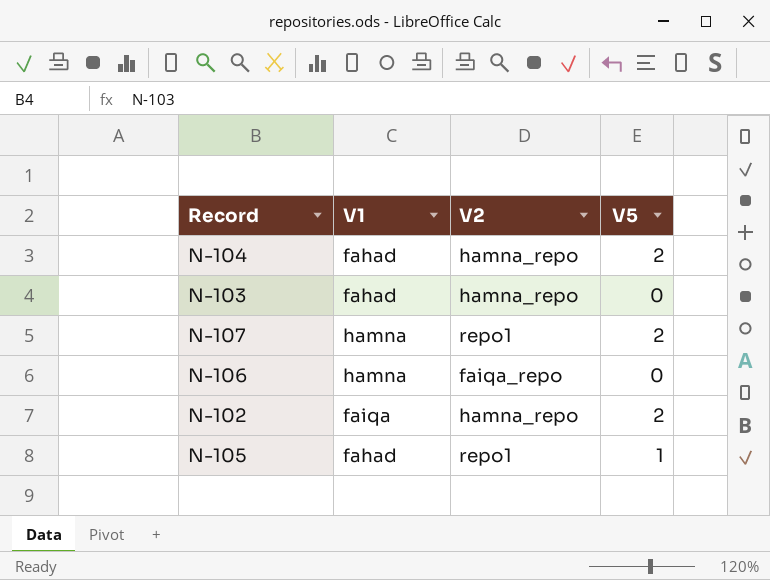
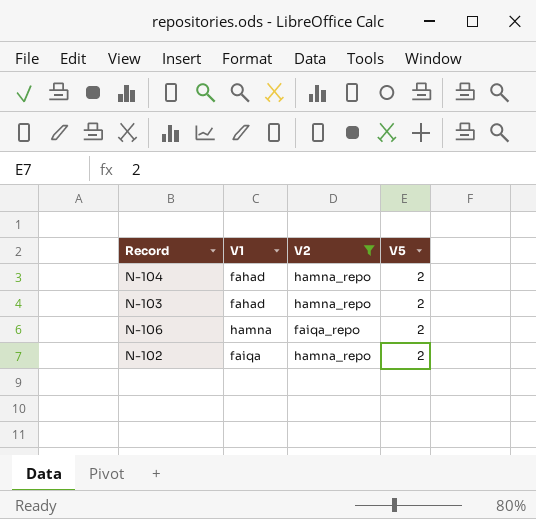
filter: none -> V2 != repo1
N-103 | V5: 0 -> 2
N-106 | V5: 0 -> 2

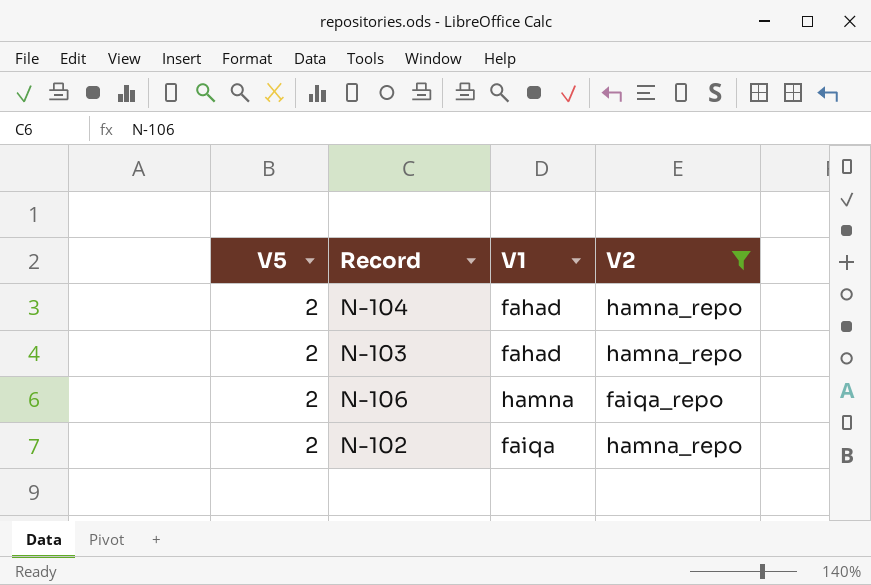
column V5 | position: 4 -> 1

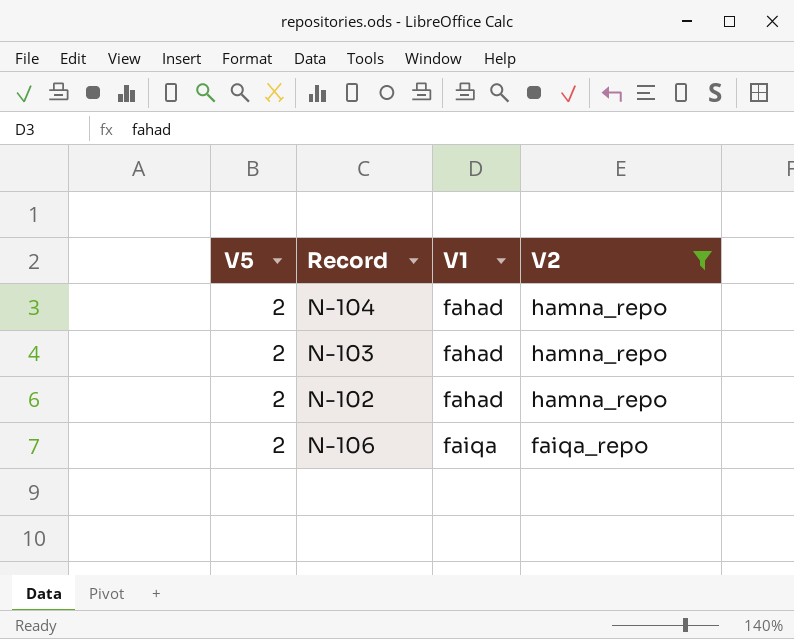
row order: none -> V1 ascending
N-102 | V1: faiqa -> fahad
N-106 | V1: hamna -> faiqa

